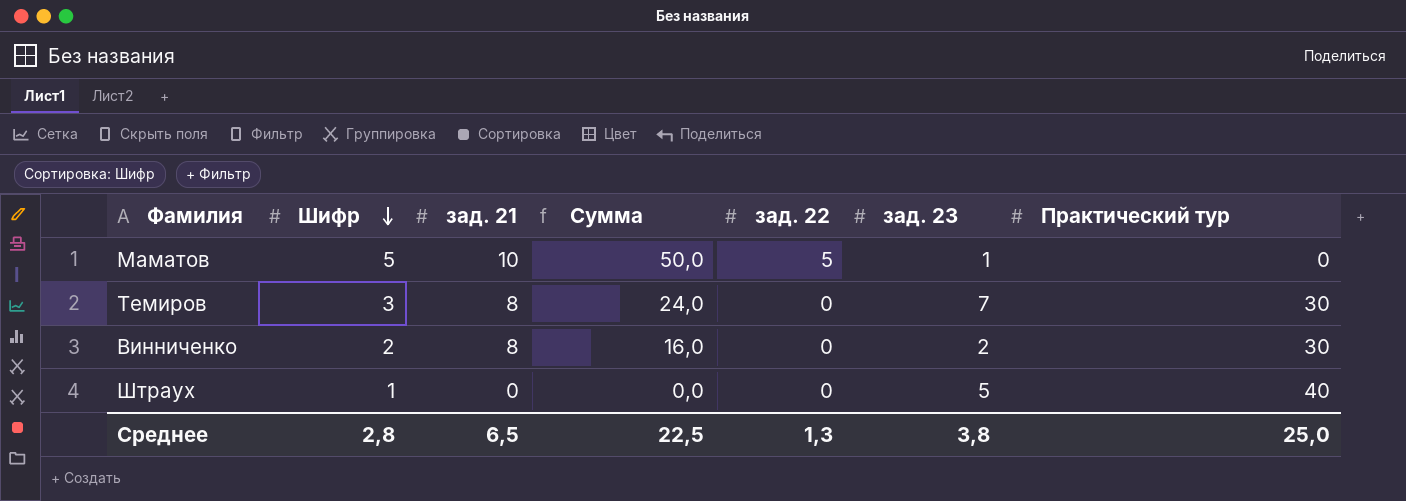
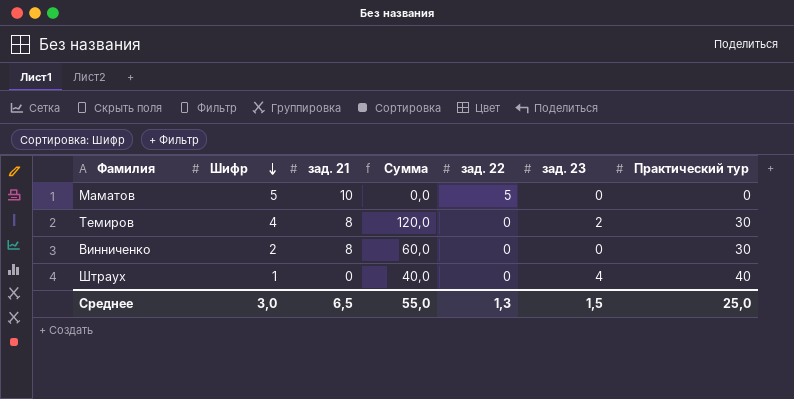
column Сумма | formula: [Шифр] * [зад. 21] -> [Шифр] * [Практический тур]
Маматов | зад. 23: 1 -> 0
Темиров | Шифр: 3 -> 4
Темиров | зад. 23: 7 -> 2
Винниченко | зад. 23: 2 -> 0
Штраух | зад. 23: 5 -> 4
Среднее | Шифр: 2,8 -> 3,0
Среднее | Сумма: 22,5 -> 55,0
Среднее | зад. 23: 3,8 -> 1,5

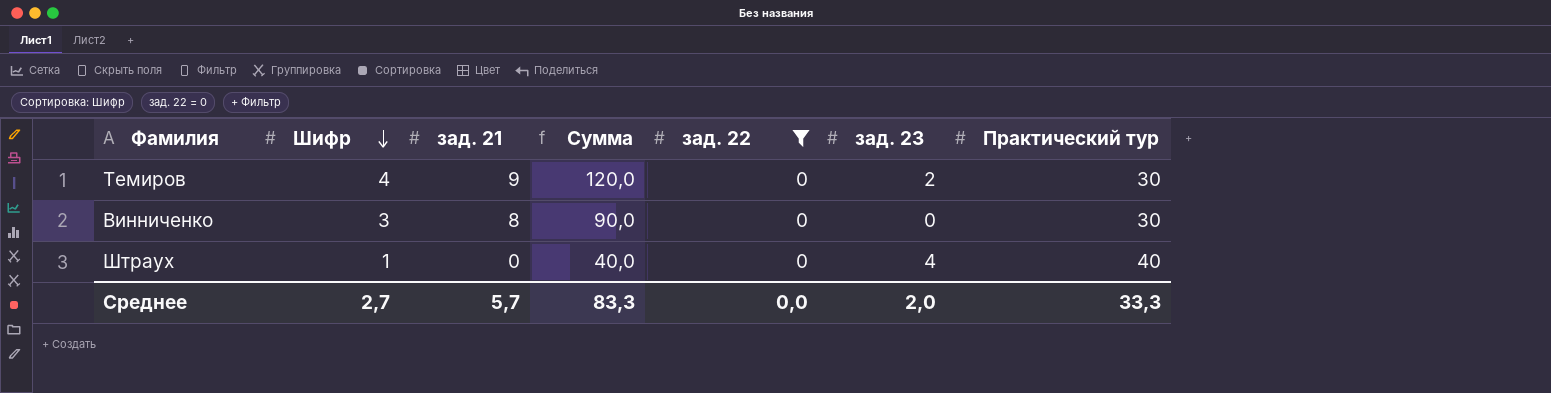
filter: none -> зад. 22 = 0
Темиров | зад. 21: 8 -> 9
Винниченко | Шифр: 2 -> 3
Винниченко | Сумма: 60,0 -> 90,0
Среднее | Шифр: 3,0 -> 2,7
Среднее | зад. 21: 6,5 -> 5,7
Среднее | Сумма: 55,0 -> 83,3
Среднее | зад. 22: 1,3 -> 0,0
Среднее | зад. 23: 1,5 -> 2,0
Среднее | Практический тур: 25,0 -> 33,3

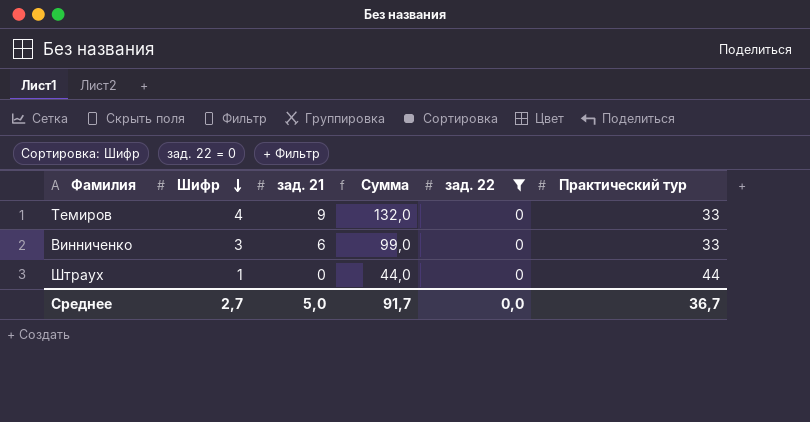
column зад. 23 | position: 6 -> none
Темиров | Сумма: 120,0 -> 132,0
Темиров | Практический тур: 30 -> 33
Винниченко | зад. 21: 8 -> 6
Винниченко | Сумма: 90,0 -> 99,0
Винниченко | Практический тур: 30 -> 33
Штраух | Сумма: 40,0 -> 44,0
Штраух | Практический тур: 40 -> 44
Среднее | зад. 21: 5,7 -> 5,0
Среднее | Сумма: 83,3 -> 91,7
Среднее | Практический тур: 33,3 -> 36,7

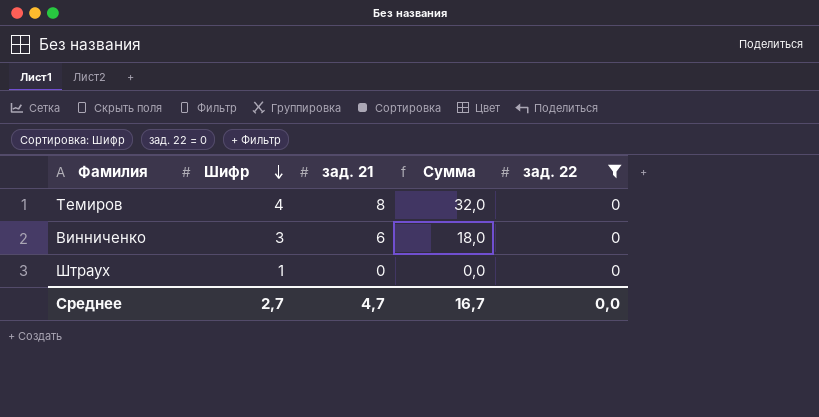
column Практический тур | position: 6 -> none
column Сумма | formula: [Шифр] * [Практический тур] -> [Шифр] * [зад. 21]
Темиров | зад. 21: 9 -> 8
Среднее | зад. 21: 5,0 -> 4,7
Среднее | Сумма: 91,7 -> 16,7

